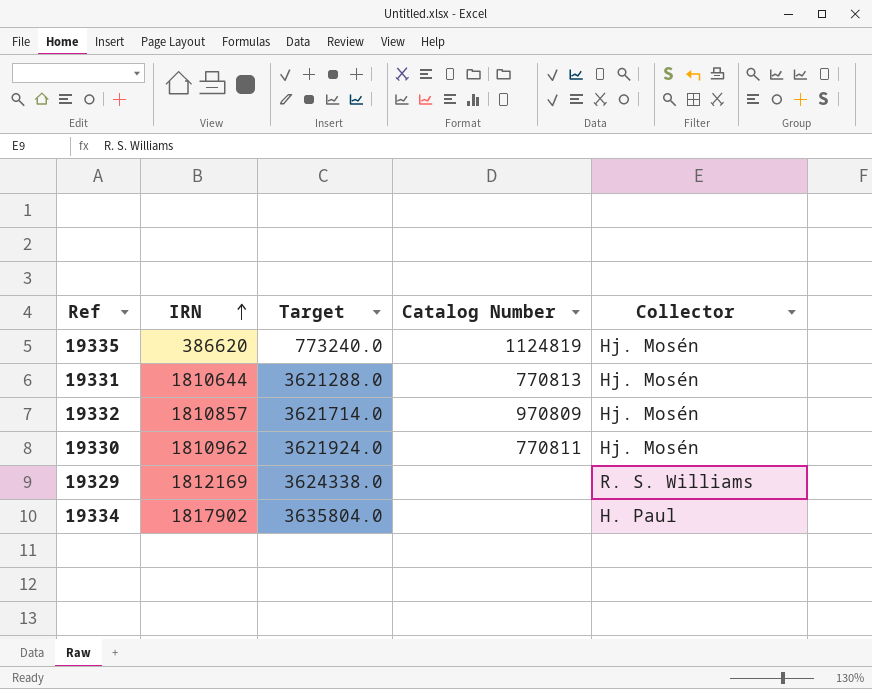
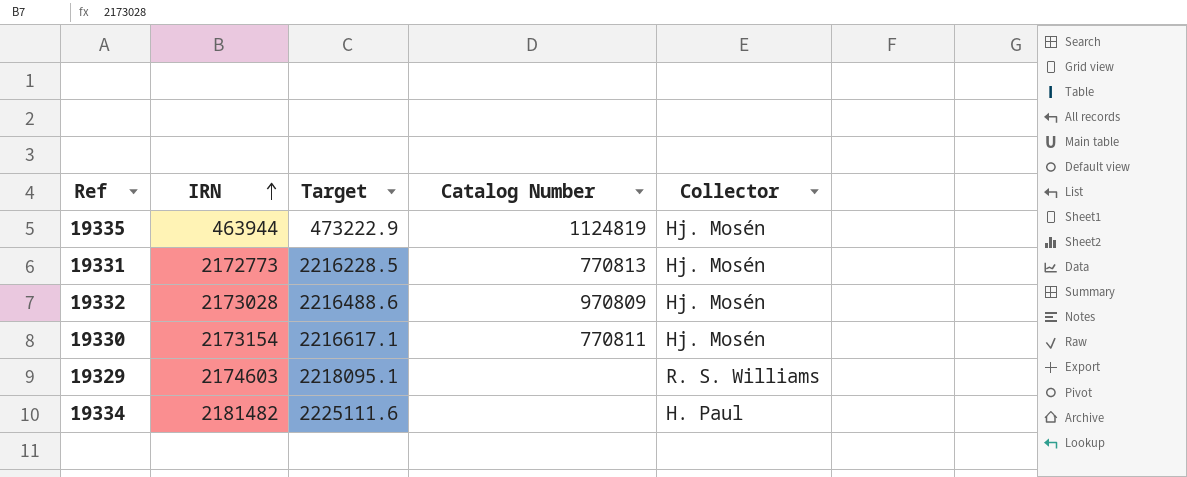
column Target | formula: [IRN] * 2 -> [IRN] * 1.02
19335 | IRN: 386620 -> 463944
19331 | IRN: 1810644 -> 2172773
19332 | IRN: 1810857 -> 2173028
19330 | IRN: 1810962 -> 2173154
19329 | IRN: 1812169 -> 2174603
19334 | IRN: 1817902 -> 2181482

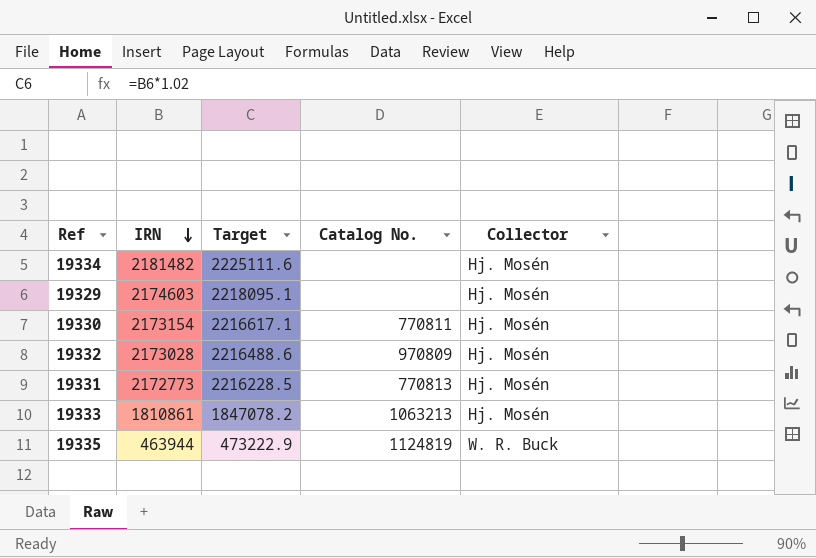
row order: IRN ascending -> IRN descending
column name: Catalog Number -> Catalog No.
19334 | Collector: H. Paul -> Hj. Mosén
19329 | Collector: R. S. Williams -> Hj. Mosén
row 19333: none -> 1810861 | 1847078.2 | 1063213 | Hj. Mosén
19335 | Collector: Hj. Mosén -> W. R. Buck

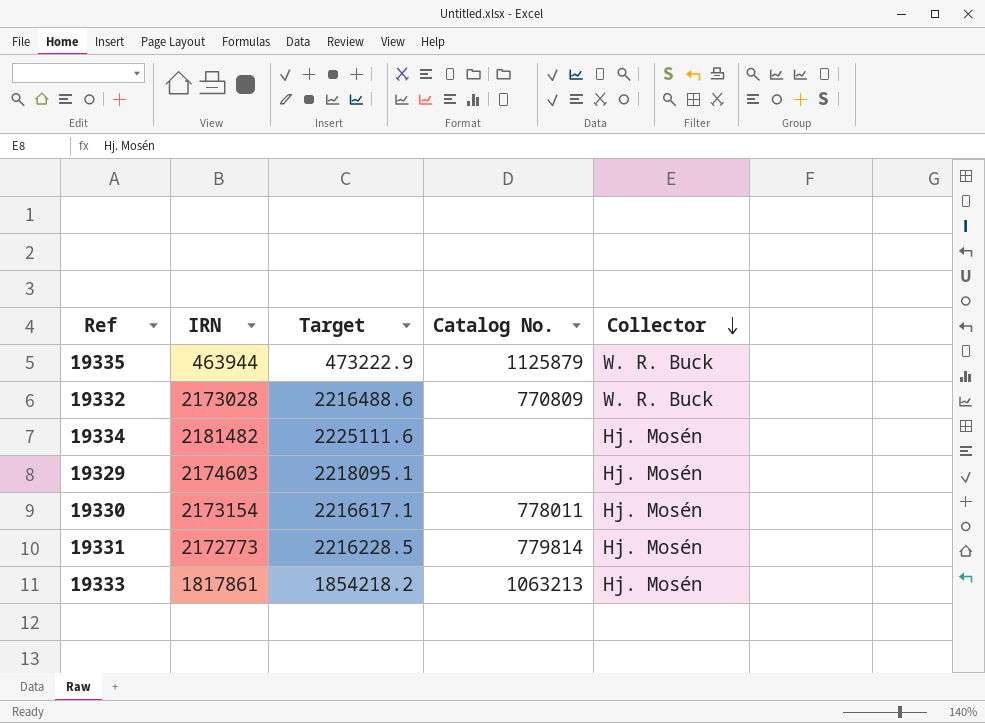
row order: IRN descending -> Collector descending
19335 | Catalog No.: 1124819 -> 1125879
19332 | Catalog No.: 970809 -> 770809
19332 | Collector: Hj. Mosén -> W. R. Buck
19330 | Catalog No.: 770811 -> 778011
19331 | Catalog No.: 770813 -> 779814
19333 | IRN: 1810861 -> 1817861
19333 | Target: 1847078.2 -> 1854218.2

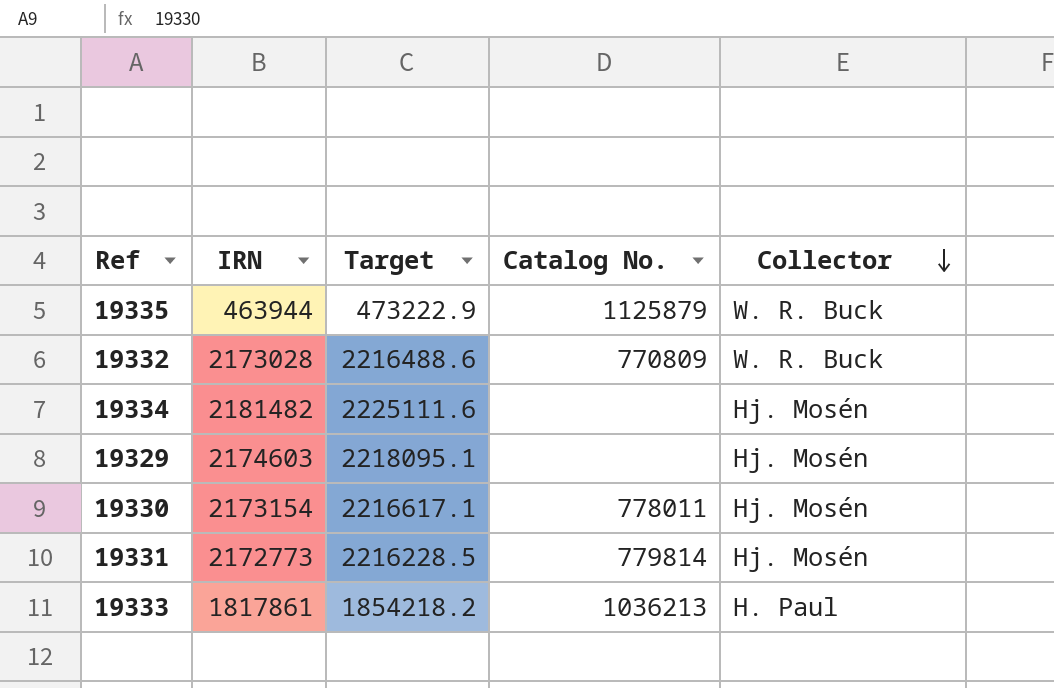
19333 | Catalog No.: 1063213 -> 1036213
19333 | Collector: Hj. Mosén -> H. Paul

